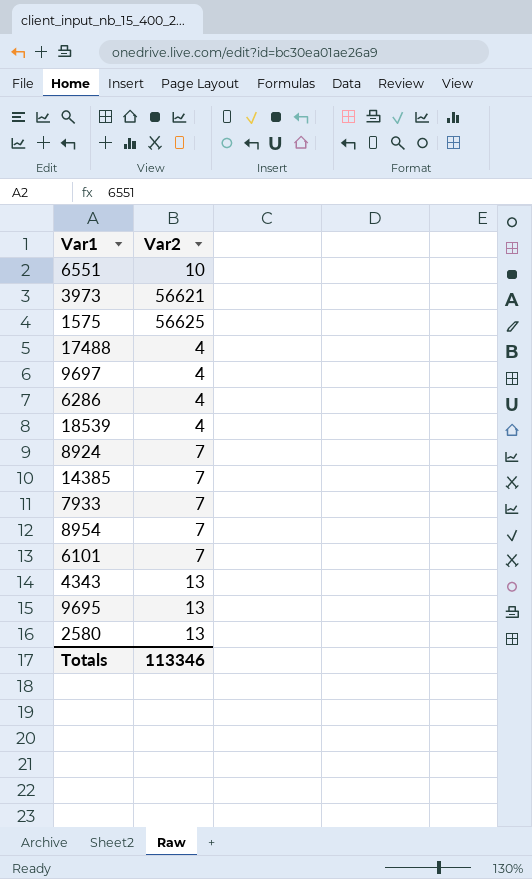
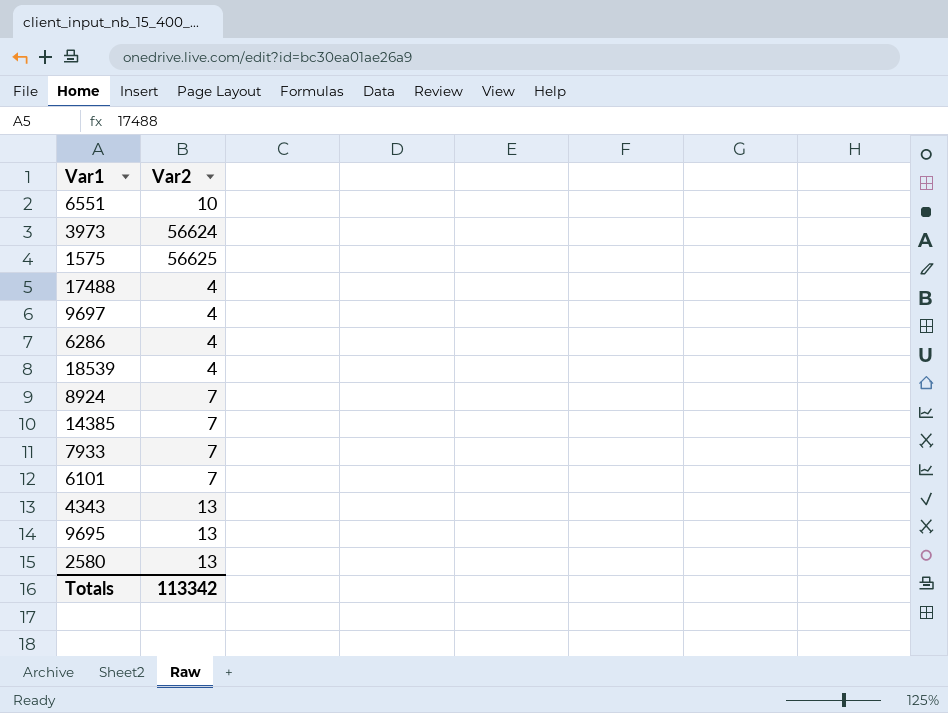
row 8954: 7 -> none
3973 | Var2: 56621 -> 56624
Totals | Var2: 113346 -> 113342

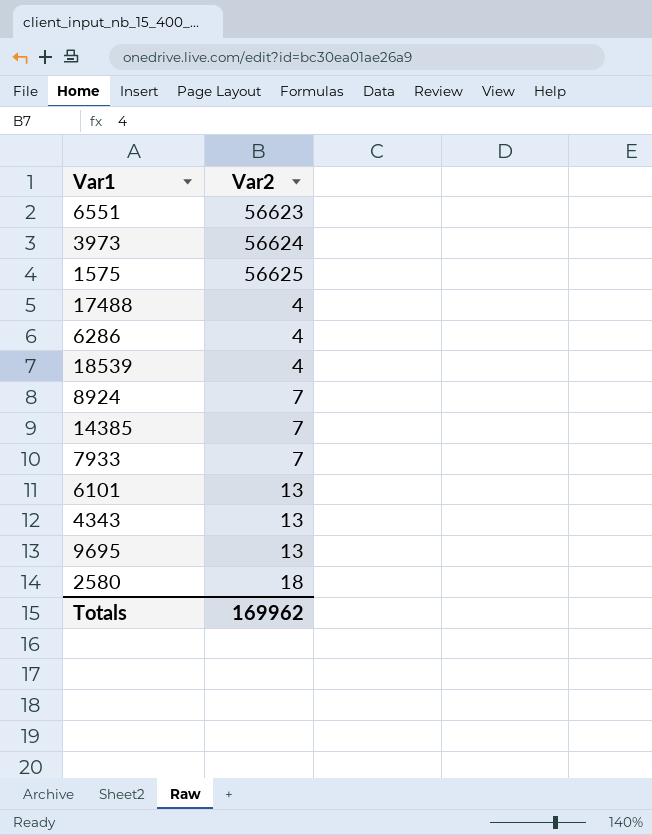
row 9697: 4 -> none
6551 | Var2: 10 -> 56623
6101 | Var2: 7 -> 13
2580 | Var2: 13 -> 18
Totals | Var2: 113342 -> 169962

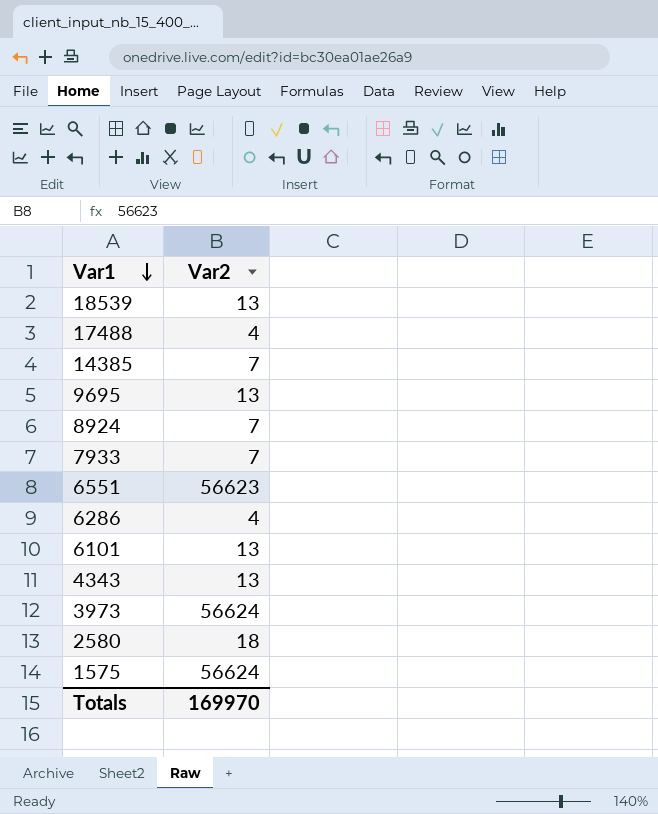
row order: none -> Var1 descending
18539 | Var2: 4 -> 13
1575 | Var2: 56625 -> 56624
Totals | Var2: 169962 -> 169970

